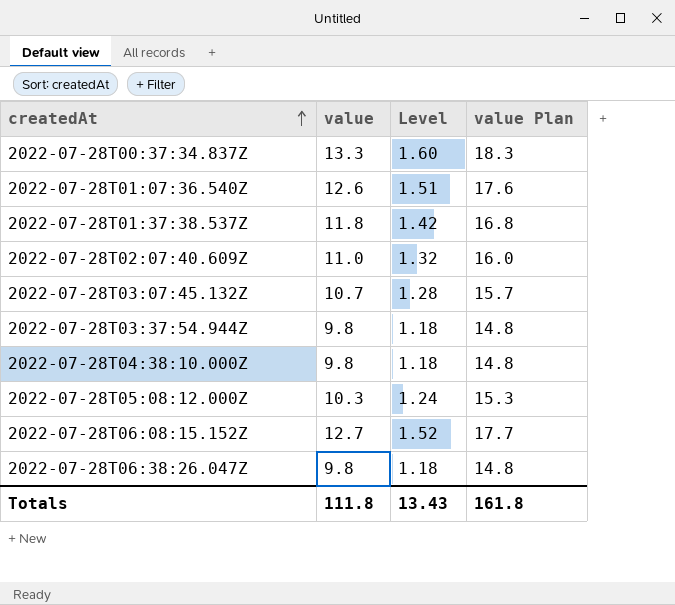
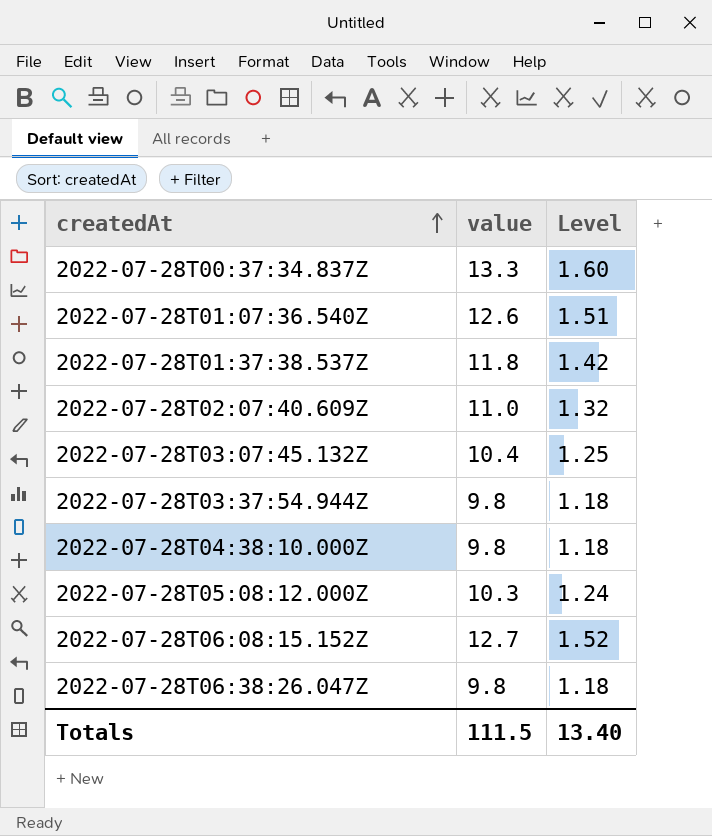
column value Plan | formula: [value] + 5 -> none
2022-07-28T03:07:45.132Z | value: 10.7 -> 10.4
2022-07-28T03:07:45.132Z | Level: 1.28 -> 1.25
Totals | value: 111.8 -> 111.5
Totals | Level: 13.43 -> 13.40

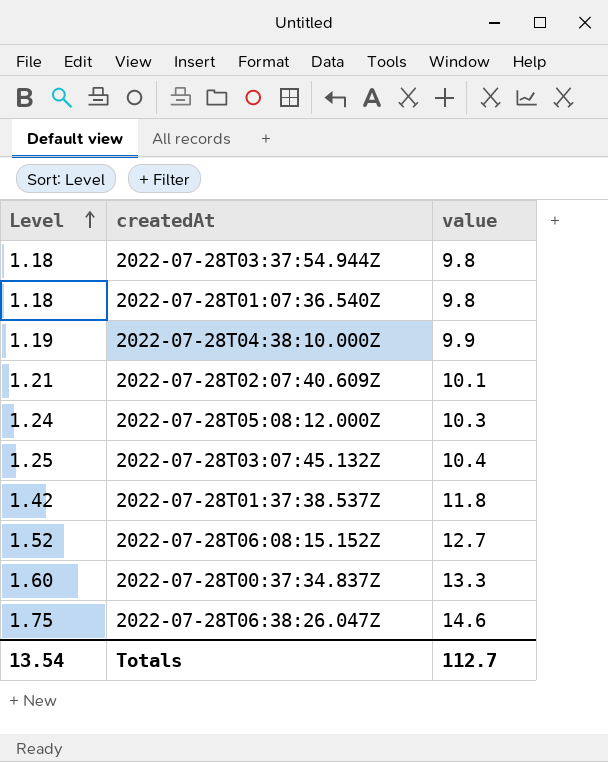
row order: createdAt ascending -> Level ascending
column Level | position: 3 -> 1
2022-07-28T01:07:36.540Z | Level: 1.51 -> 1.18
2022-07-28T01:07:36.540Z | value: 12.6 -> 9.8
2022-07-28T04:38:10.000Z | Level: 1.18 -> 1.19
2022-07-28T04:38:10.000Z | value: 9.8 -> 9.9
2022-07-28T02:07:40.609Z | Level: 1.32 -> 1.21
2022-07-28T02:07:40.609Z | value: 11.0 -> 10.1
2022-07-28T06:38:26.047Z | Level: 1.18 -> 1.75
2022-07-28T06:38:26.047Z | value: 9.8 -> 14.6
Totals | Level: 13.40 -> 13.54
Totals | value: 111.5 -> 112.7

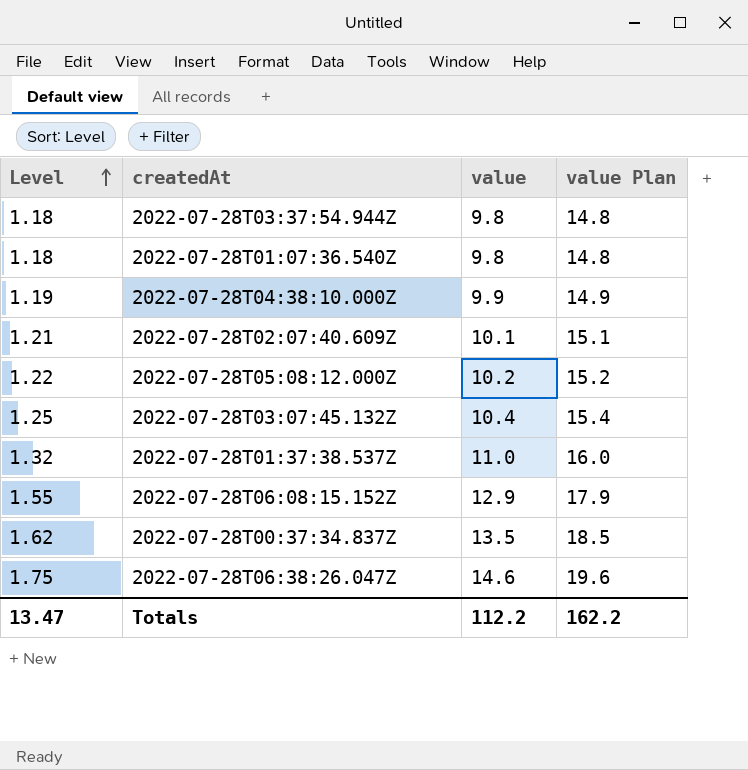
column value Plan | formula: none -> [value] + 5
2022-07-28T05:08:12.000Z | Level: 1.24 -> 1.22
2022-07-28T05:08:12.000Z | value: 10.3 -> 10.2
2022-07-28T01:37:38.537Z | Level: 1.42 -> 1.32
2022-07-28T01:37:38.537Z | value: 11.8 -> 11.0
2022-07-28T06:08:15.152Z | Level: 1.52 -> 1.55
2022-07-28T06:08:15.152Z | value: 12.7 -> 12.9
2022-07-28T00:37:34.837Z | Level: 1.60 -> 1.62
2022-07-28T00:37:34.837Z | value: 13.3 -> 13.5
Totals | Level: 13.54 -> 13.47
Totals | value: 112.7 -> 112.2

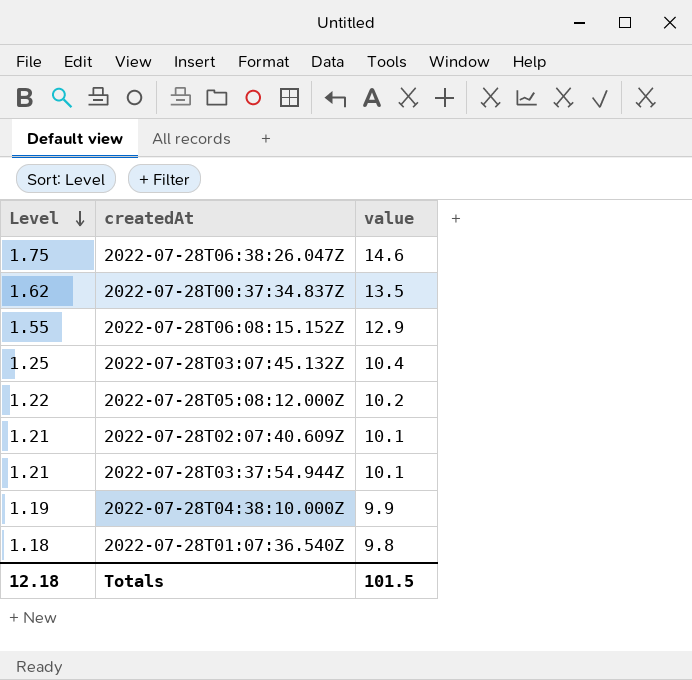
row order: Level ascending -> Level descending
column value Plan | formula: [value] + 5 -> none
row 2022-07-28T01:37:38.537Z: 1.32 | 11.0 | 16.0 -> none
2022-07-28T03:37:54.944Z | Level: 1.18 -> 1.21
2022-07-28T03:37:54.944Z | value: 9.8 -> 10.1
Totals | Level: 13.47 -> 12.18
Totals | value: 112.2 -> 101.5

